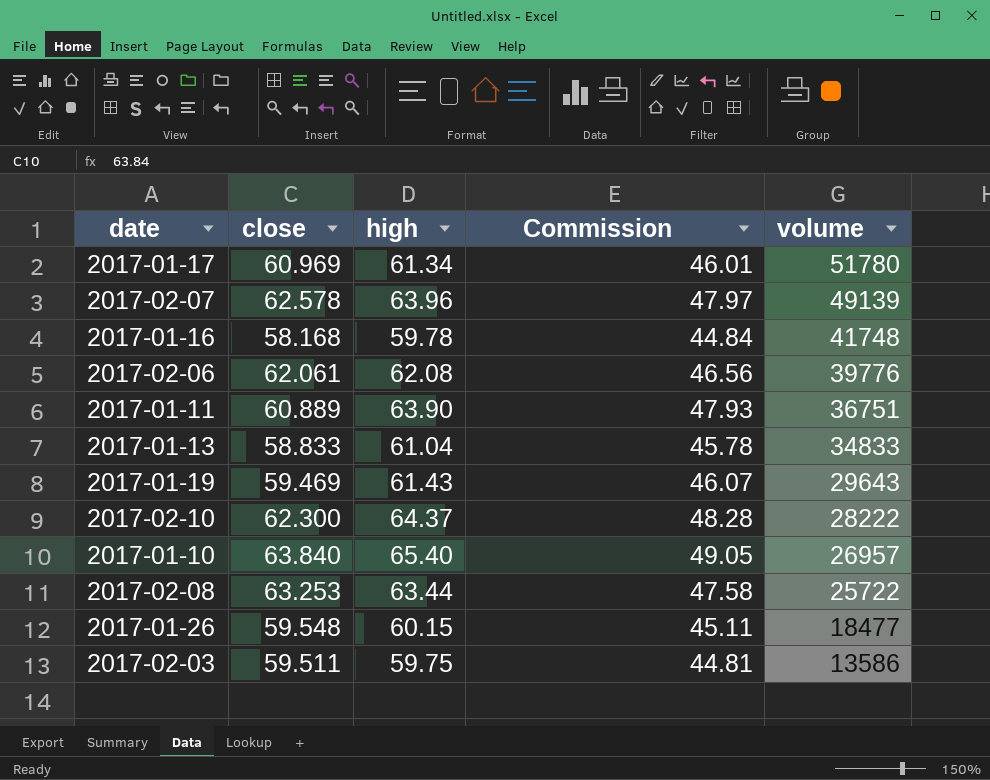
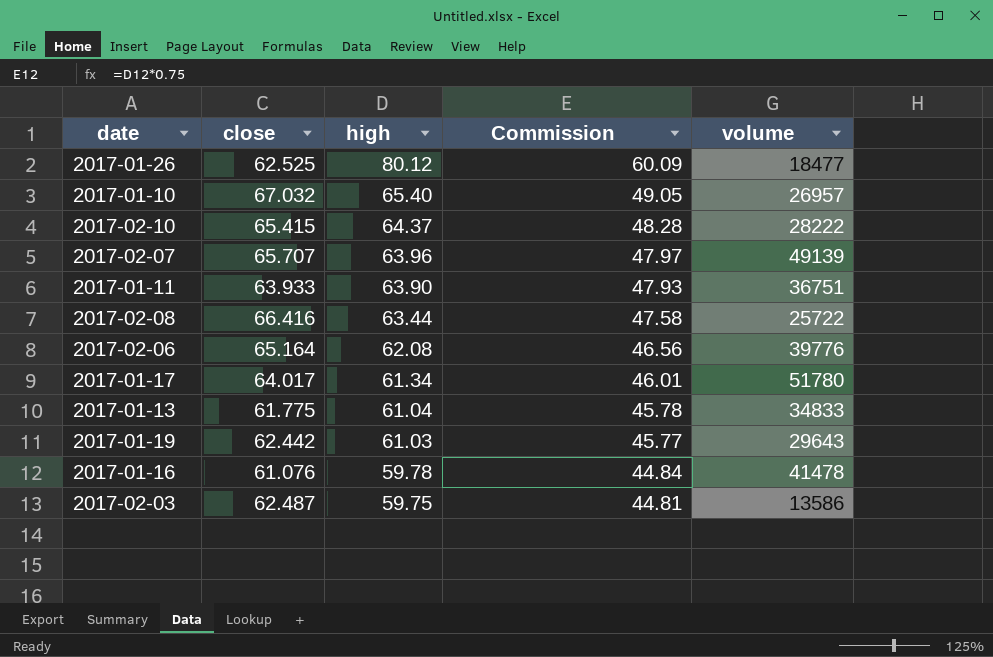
row order: volume descending -> high descending
2017-01-26 | close: 59.548 -> 62.525
2017-01-26 | high: 60.15 -> 80.12
2017-01-26 | Commission: 45.11 -> 60.09
2017-01-10 | close: 63.840 -> 67.032
2017-02-10 | close: 62.300 -> 65.415
2017-02-07 | close: 62.578 -> 65.707
2017-01-11 | close: 60.889 -> 63.933
2017-02-08 | close: 63.253 -> 66.416
2017-02-06 | close: 62.061 -> 65.164
2017-01-17 | close: 60.969 -> 64.017
2017-01-13 | close: 58.833 -> 61.775
2017-01-19 | close: 59.469 -> 62.442
2017-01-19 | high: 61.43 -> 61.03
2017-01-19 | Commission: 46.07 -> 45.77
2017-01-16 | close: 58.168 -> 61.076
2017-01-16 | volume: 41748 -> 41478
2017-02-03 | close: 59.511 -> 62.487

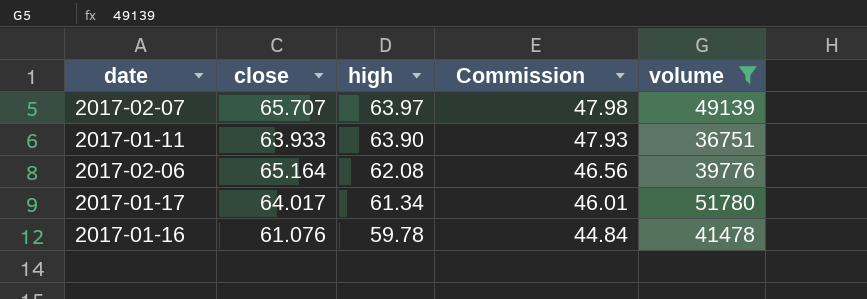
filter: none -> volume >= 36751
2017-02-07 | high: 63.96 -> 63.97
2017-02-07 | Commission: 47.97 -> 47.98

